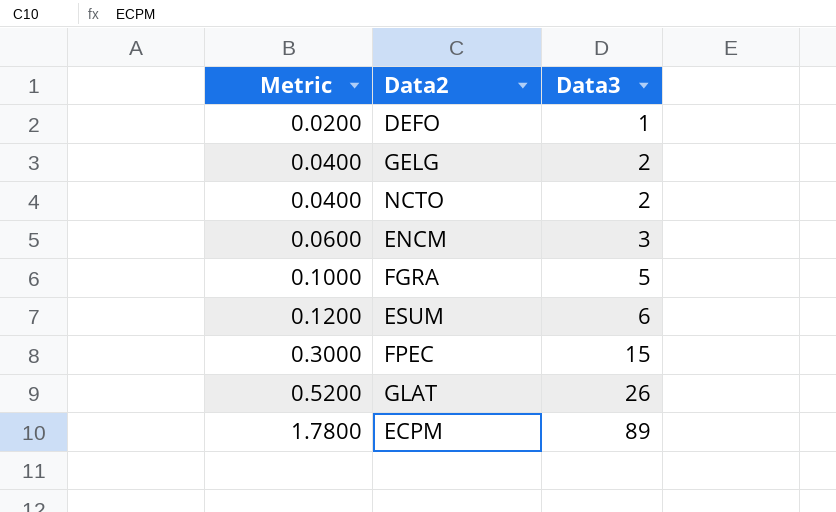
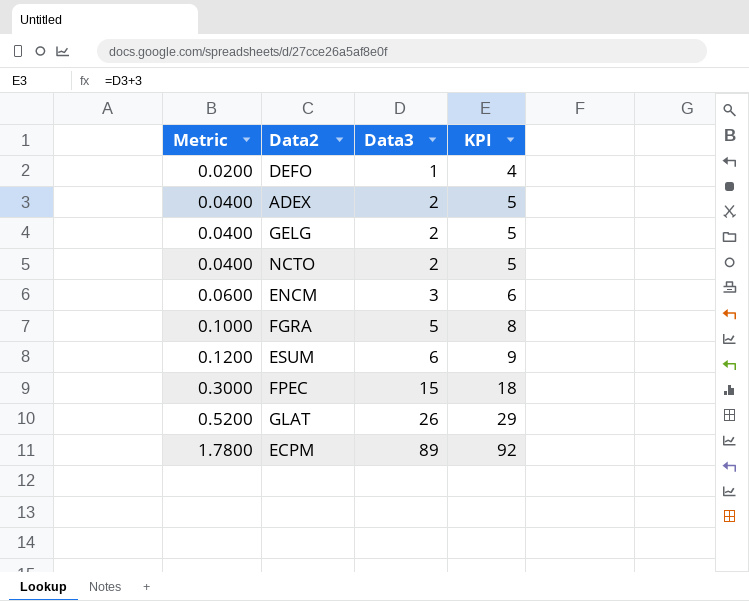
column KPI | formula: none -> [Data3] + 3
row ADEX: none -> 0.0400 | 2 | 5

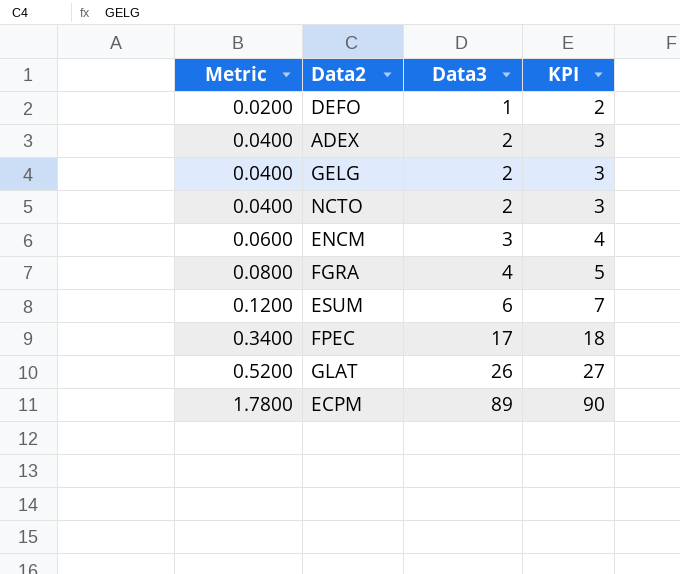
column KPI | formula: [Data3] + 3 -> [Data3] + 1
FGRA | Metric: 0.1000 -> 0.0800
FGRA | Data3: 5 -> 4
FPEC | Metric: 0.3000 -> 0.3400
FPEC | Data3: 15 -> 17

